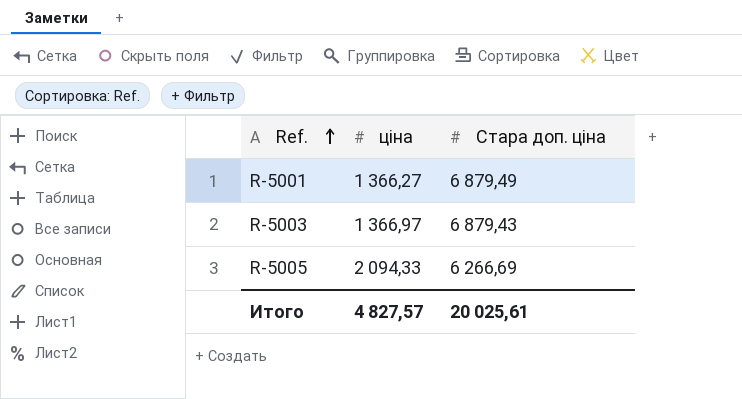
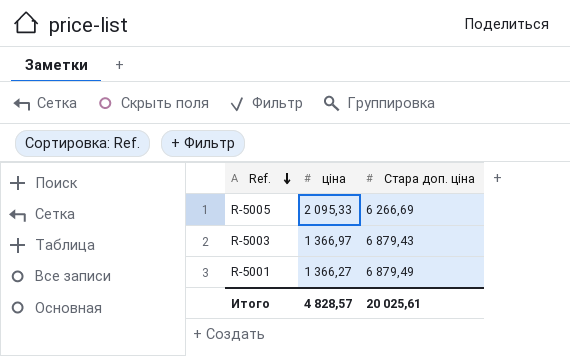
row order: Ref. ascending -> Ref. descending
R-5005 | ціна: 2 094,33 -> 2 095,33
Итого | ціна: 4 827,57 -> 4 828,57

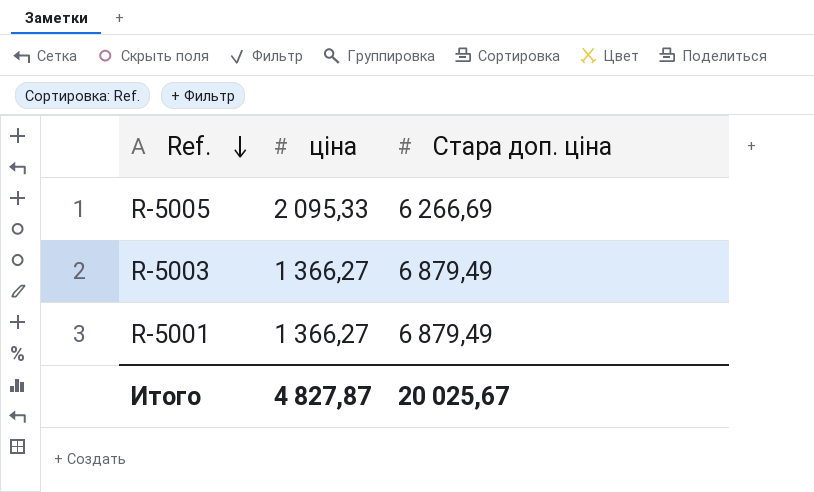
R-5003 | ціна: 1 366,97 -> 1 366,27
R-5003 | Стара доп. ціна: 6 879,43 -> 6 879,49
Итого | ціна: 4 828,57 -> 4 827,87
Итого | Стара доп. ціна: 20 025,61 -> 20 025,67

